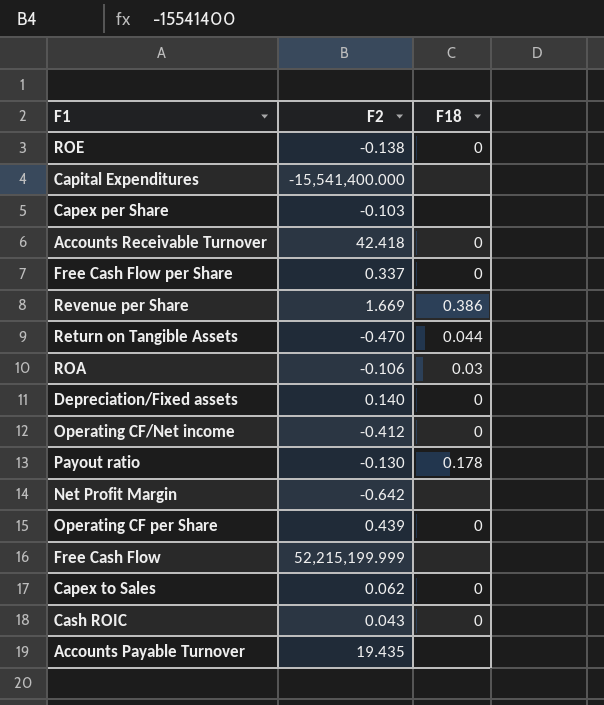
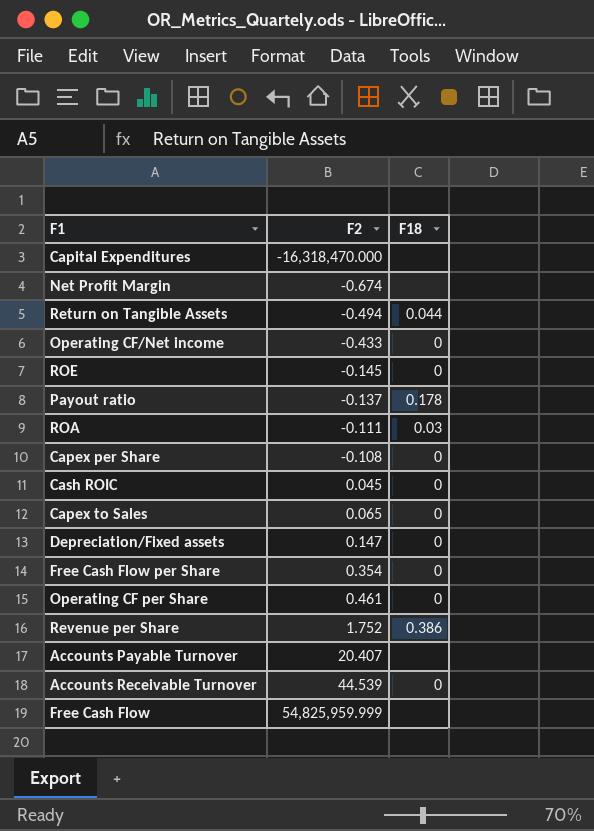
row order: none -> F2 ascending
Capital Expenditures | F2: -15,541,400.000 -> -16,318,470.000
Net Profit Margin | F2: -0.642 -> -0.674
Return on Tangible Assets | F2: -0.470 -> -0.494
Operating CF/Net income | F2: -0.412 -> -0.433
ROE | F2: -0.138 -> -0.145
Payout ratio | F2: -0.130 -> -0.137
ROA | F2: -0.106 -> -0.111
Capex per Share | F2: -0.103 -> -0.108
Capex per Share | F18: none -> 0
Cash ROIC | F2: 0.043 -> 0.045
Capex to Sales | F2: 0.062 -> 0.065
Depreciation/Fixed assets | F2: 0.140 -> 0.147
Free Cash Flow per Share | F2: 0.337 -> 0.354
Operating CF per Share | F2: 0.439 -> 0.461
Revenue per Share | F2: 1.669 -> 1.752
Accounts Payable Turnover | F2: 19.435 -> 20.407
Accounts Receivable Turnover | F2: 42.418 -> 44.539
Free Cash Flow | F2: 52,215,199.999 -> 54,825,959.999

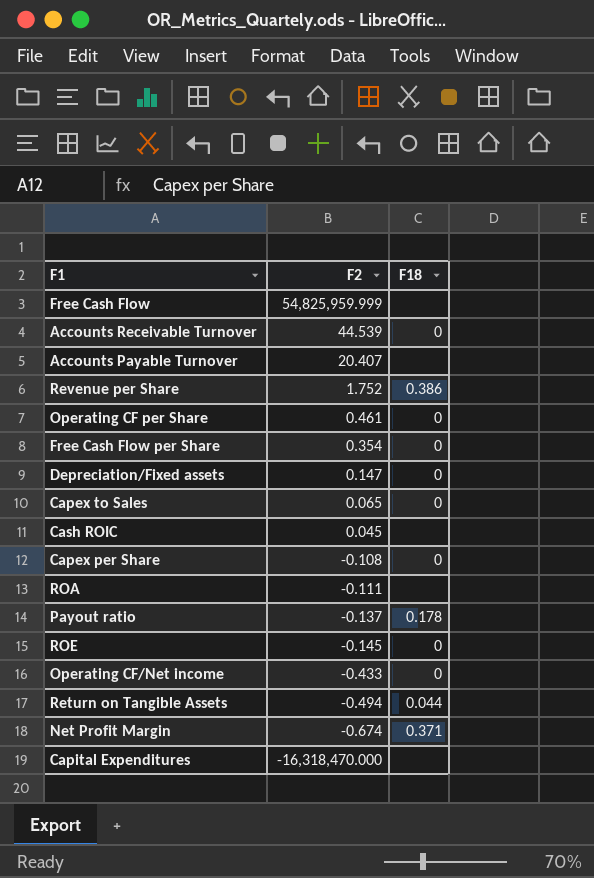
row order: F2 ascending -> F2 descending
Cash ROIC | F18: 0 -> none
ROA | F18: 0.03 -> none
Net Profit Margin | F18: none -> 0.371

